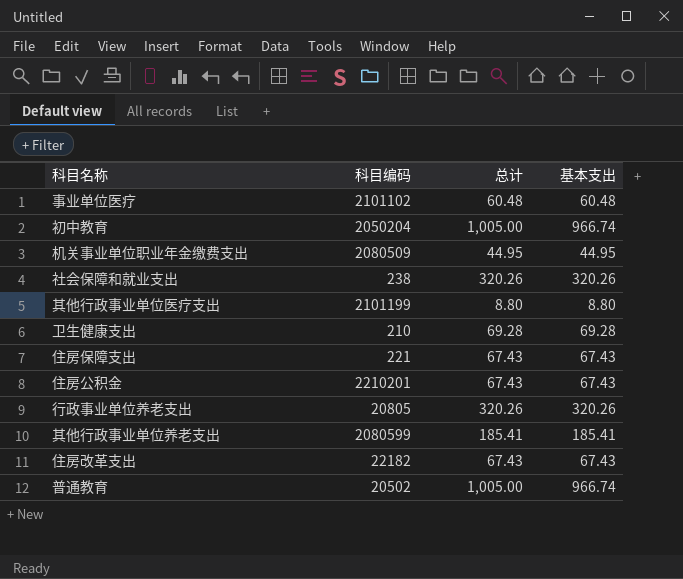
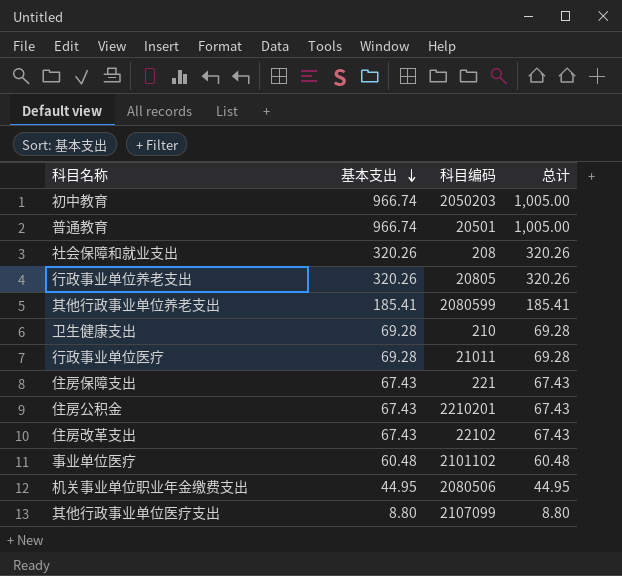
row order: none -> 基本支出 descending
column 基本支出 | position: 4 -> 2
初中教育 | 科目编码: 2050204 -> 2050203
普通教育 | 科目编码: 20502 -> 20501
社会保障和就业支出 | 科目编码: 238 -> 208
row 行政事业单位医疗: none -> 69.28 | 21011 | 69.28
住房改革支出 | 科目编码: 22182 -> 22102
机关事业单位职业年金缴费支出 | 科目编码: 2080509 -> 2080506
其他行政事业单位医疗支出 | 科目编码: 2101199 -> 2107099

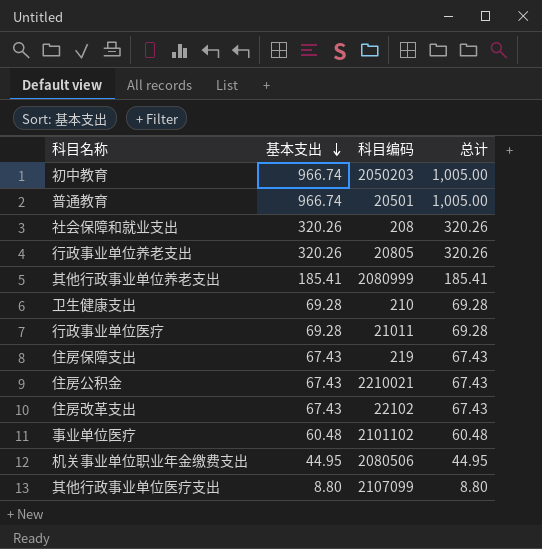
其他行政事业单位养老支出 | 科目编码: 2080599 -> 2080999
住房保障支出 | 科目编码: 221 -> 219
住房公积金 | 科目编码: 2210201 -> 2210021

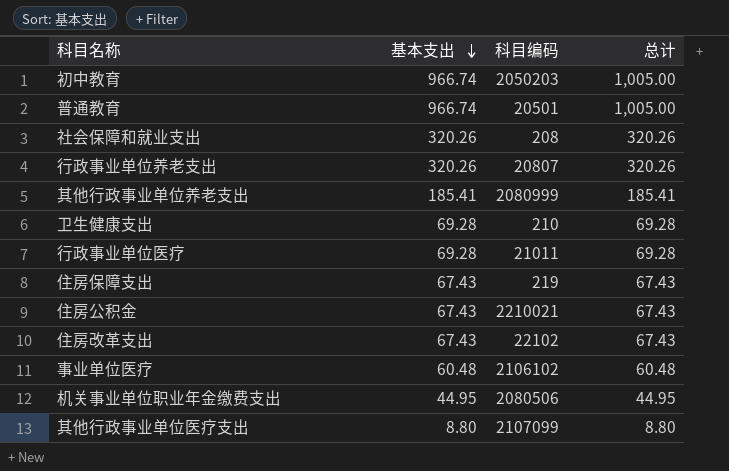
行政事业单位养老支出 | 科目编码: 20805 -> 20807
事业单位医疗 | 科目编码: 2101102 -> 2106102

